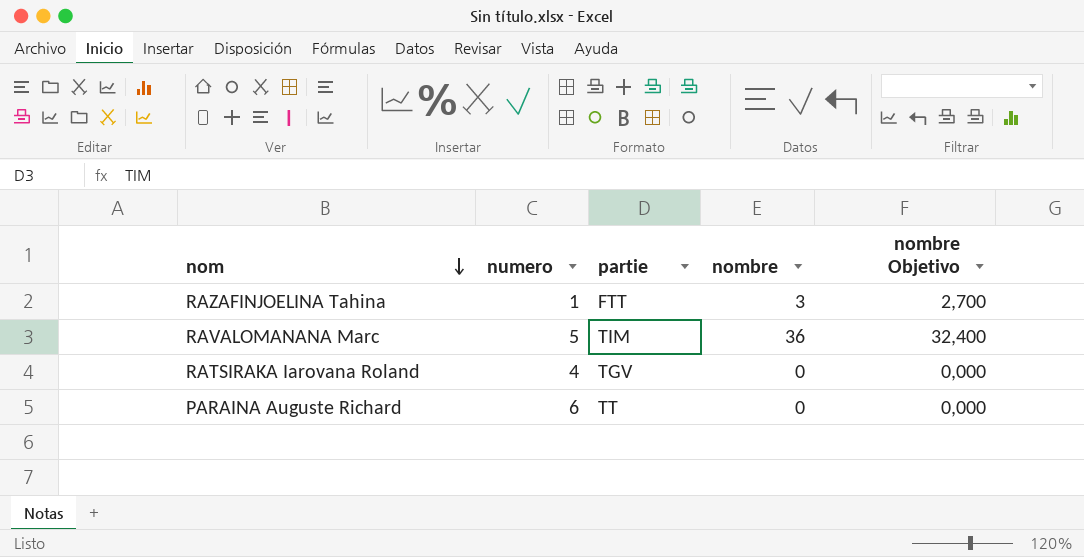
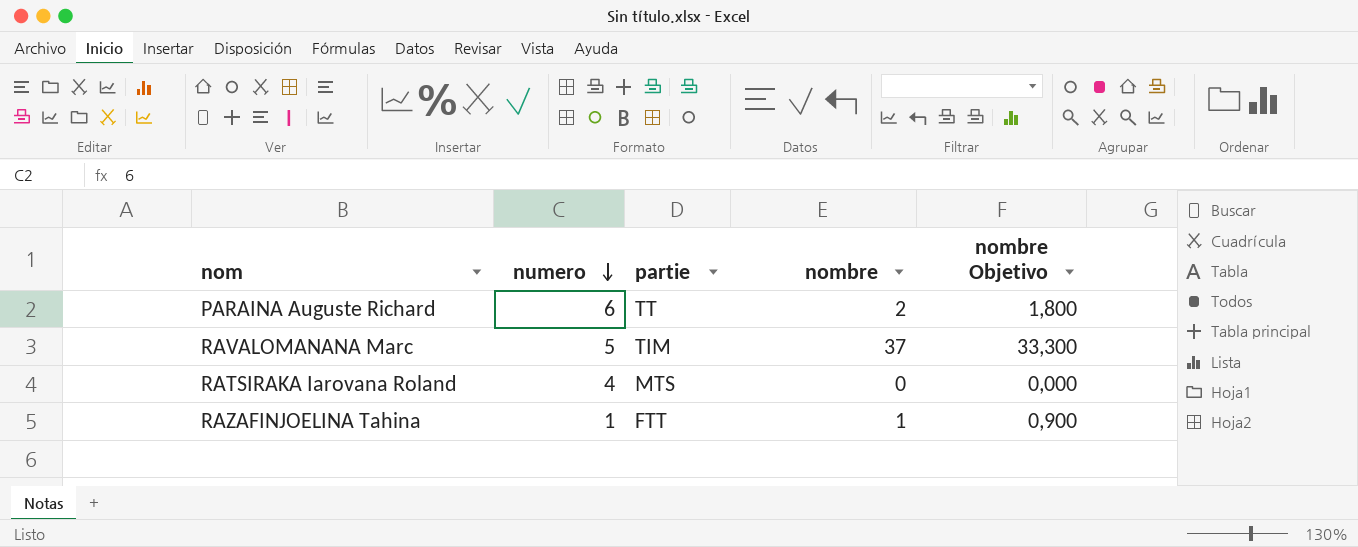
row order: nom descending -> numero descending
PARAINA Auguste Richard | nombre: 0 -> 2
PARAINA Auguste Richard | nombre Objetivo: 0,000 -> 1,800
RAVALOMANANA Marc | nombre: 36 -> 37
RAVALOMANANA Marc | nombre Objetivo: 32,400 -> 33,300
RATSIRAKA Iarovana Roland | partie: TGV -> MTS
RAZAFINJOELINA Tahina | nombre: 3 -> 1
RAZAFINJOELINA Tahina | nombre Objetivo: 2,700 -> 0,900

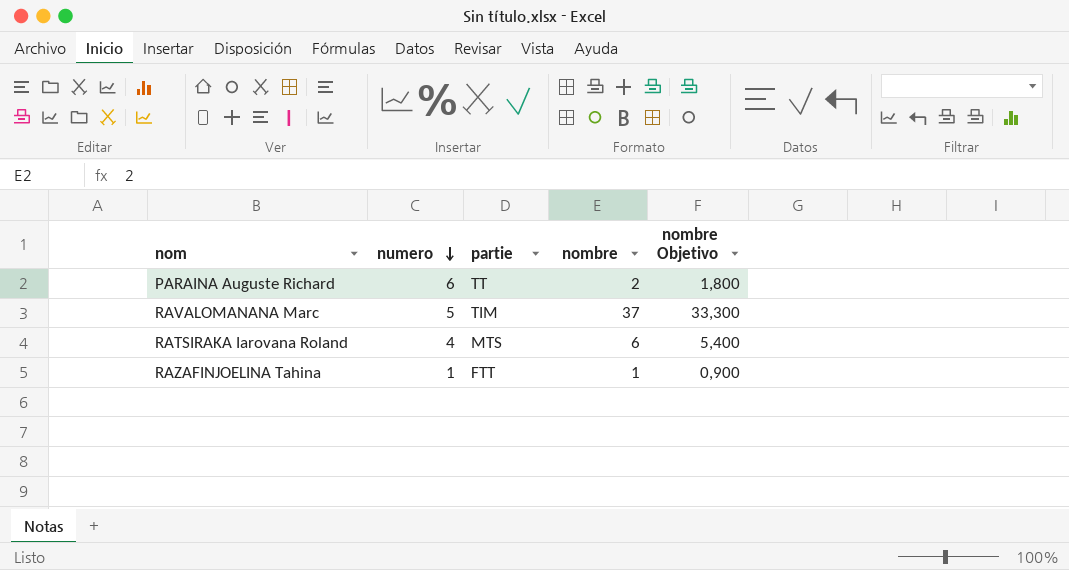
RATSIRAKA Iarovana Roland | nombre: 0 -> 6
RATSIRAKA Iarovana Roland | nombre Objetivo: 0,000 -> 5,400

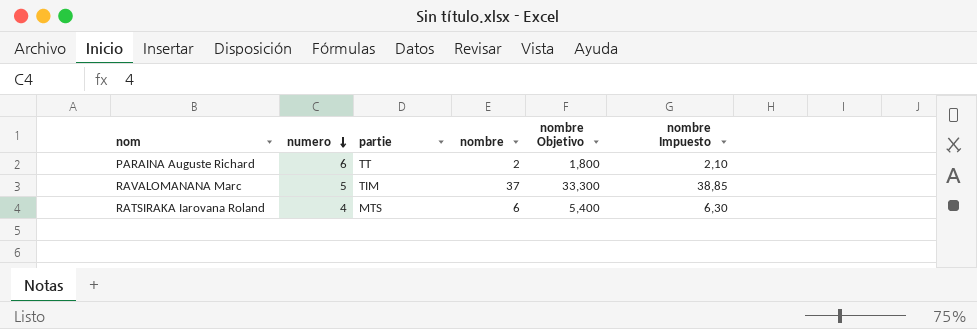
column nombre Impuesto | formula: none -> [nombre] * 1,05
row RAZAFINJOELINA Tahina: 1 | FTT | 1 | 0,900 -> none

